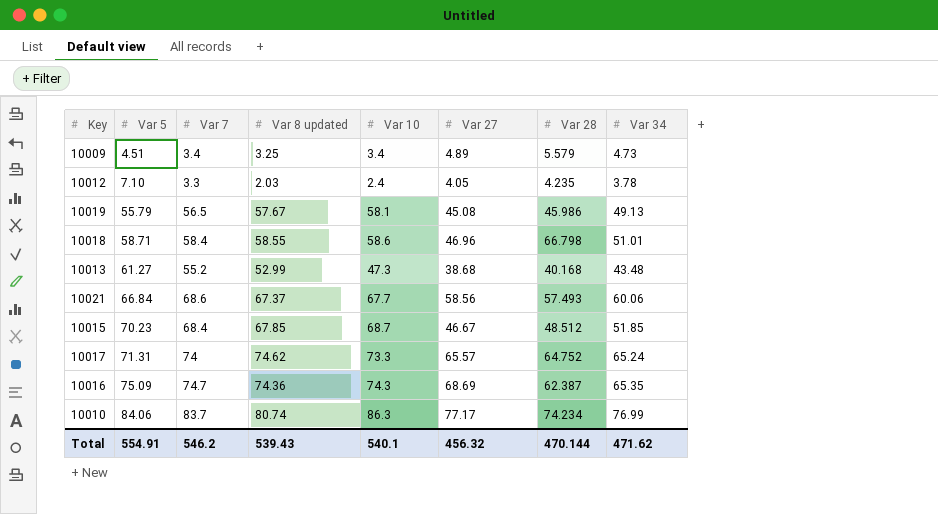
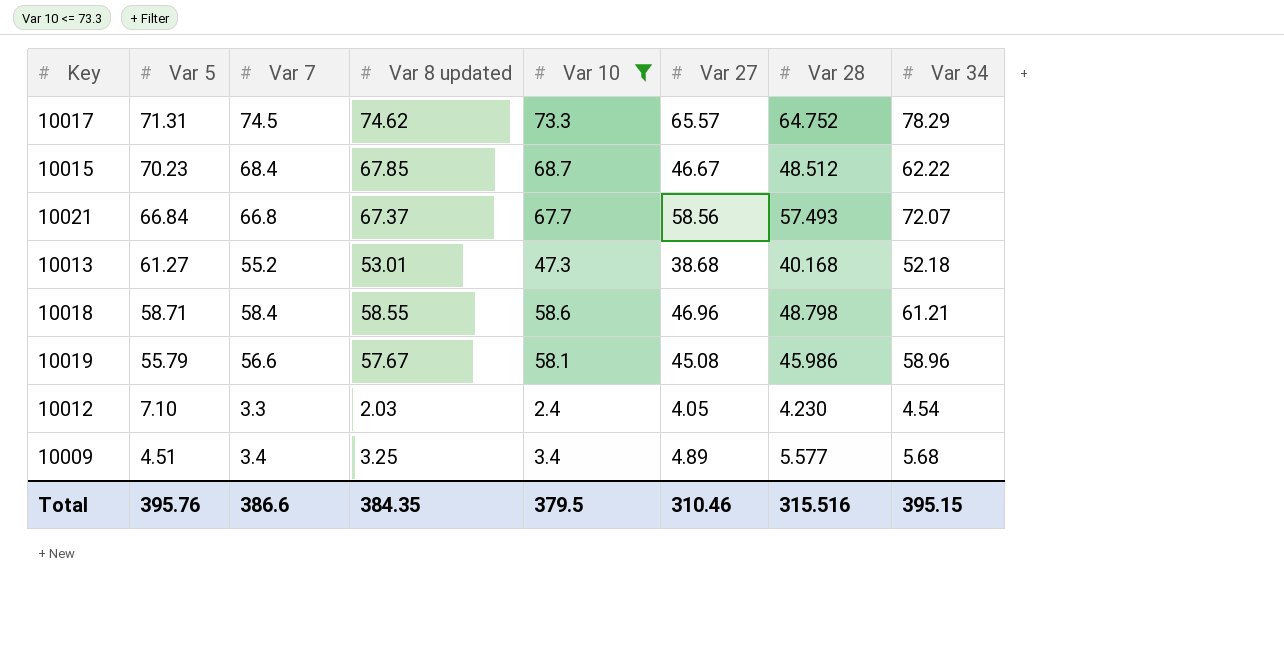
filter: none -> Var 10 <= 73.3
row order: Var 5 ascending -> Var 5 descending
10017 | Var 7: 74 -> 74.5
10017 | Var 34: 65.24 -> 78.29
10015 | Var 34: 51.85 -> 62.22
10021 | Var 7: 68.6 -> 66.8
10021 | Var 34: 60.06 -> 72.07
10013 | Var 8 updated: 52.99 -> 53.01
10013 | Var 34: 43.48 -> 52.18
10018 | Var 28: 66.798 -> 48.798
10018 | Var 34: 51.01 -> 61.21
10019 | Var 7: 56.5 -> 56.6
10019 | Var 34: 49.13 -> 58.96
10012 | Var 28: 4.235 -> 4.230
10012 | Var 34: 3.78 -> 4.54
10009 | Var 28: 5.579 -> 5.577
10009 | Var 34: 4.73 -> 5.68
Total | Var 5: 554.91 -> 395.76
Total | Var 7: 546.2 -> 386.6
Total | Var 8 updated: 539.43 -> 384.35
Total | Var 10: 540.1 -> 379.5
Total | Var 27: 456.32 -> 310.46
Total | Var 28: 470.144 -> 315.516
Total | Var 34: 471.62 -> 395.15

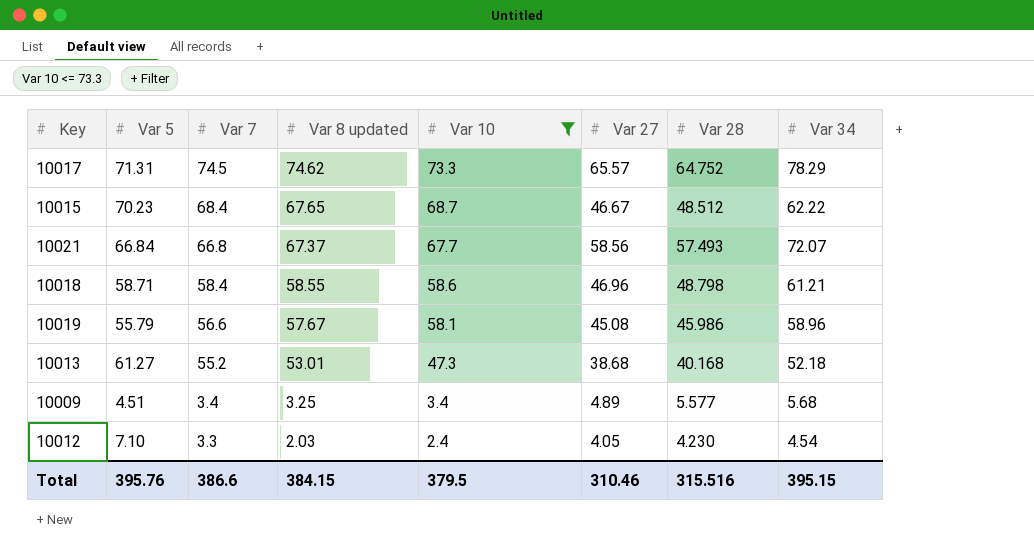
row order: Var 5 descending -> Var 7 descending
10015 | Var 8 updated: 67.85 -> 67.65
Total | Var 8 updated: 384.35 -> 384.15

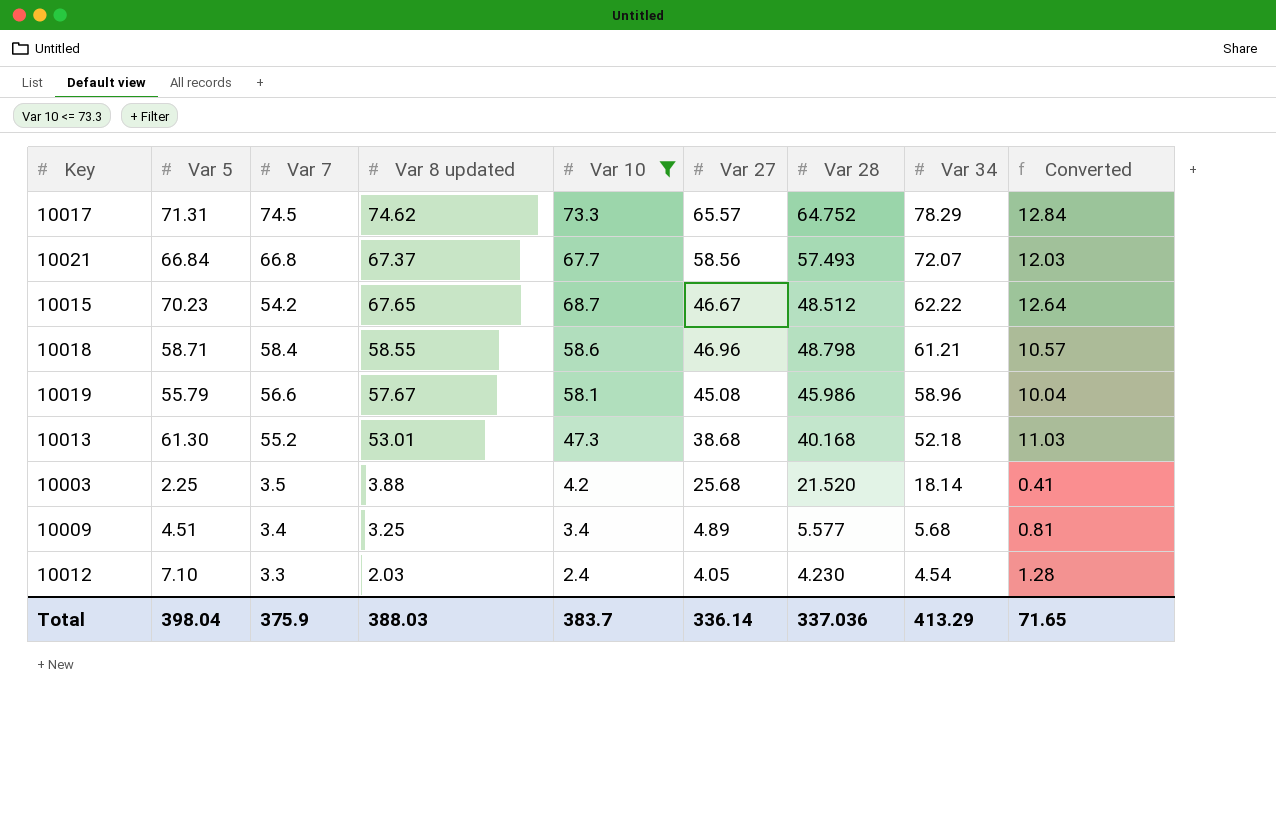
row order: Var 7 descending -> Var 34 descending
column Converted | formula: none -> [Var 5] * 0.18
10015 | Var 7: 68.4 -> 54.2
10013 | Var 5: 61.27 -> 61.30
row 10003: none -> 2.25 | 3.5 | 3.88 | 4.2 | 25.68 | 21.520 | 18.14 | 0.41
Total | Var 5: 395.76 -> 398.04
Total | Var 7: 386.6 -> 375.9
Total | Var 8 updated: 384.15 -> 388.03
Total | Var 10: 379.5 -> 383.7
Total | Var 27: 310.46 -> 336.14
Total | Var 28: 315.516 -> 337.036
Total | Var 34: 395.15 -> 413.29

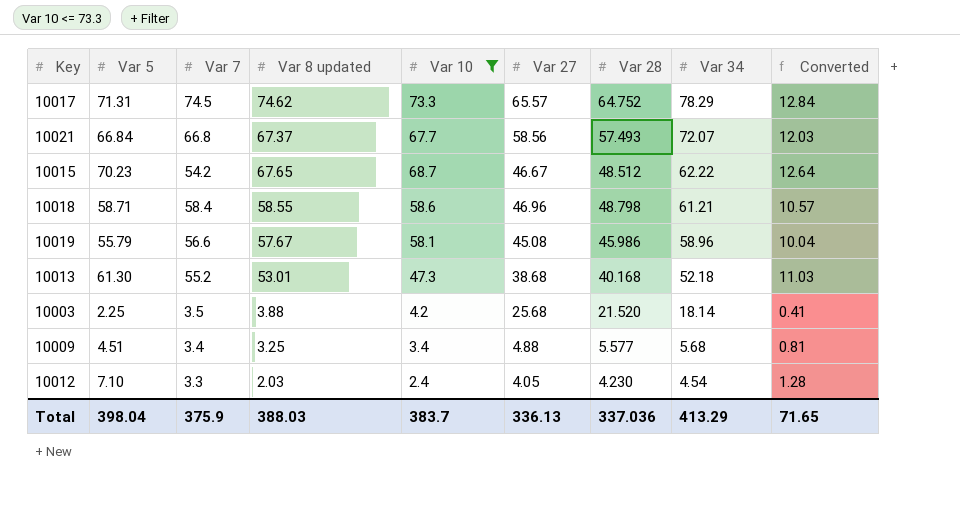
10009 | Var 27: 4.89 -> 4.88
Total | Var 27: 336.14 -> 336.13

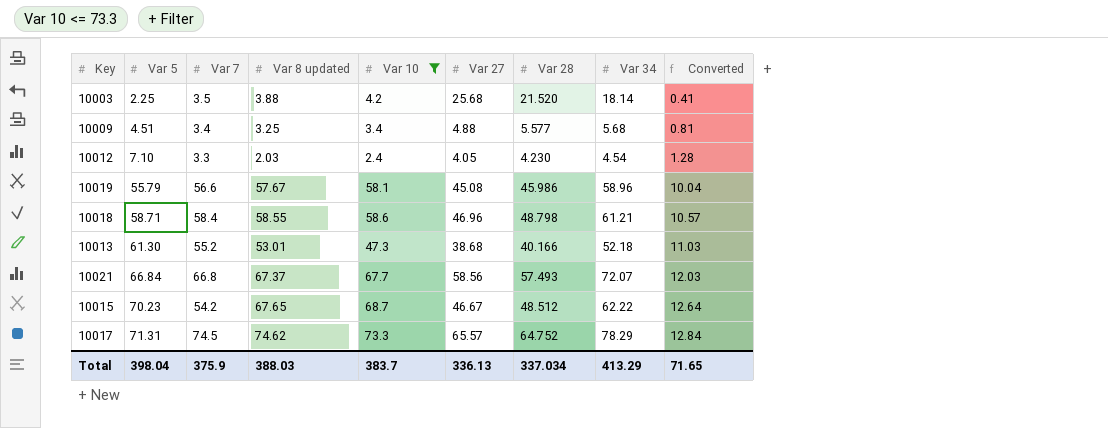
row order: Var 34 descending -> Var 5 ascending
10013 | Var 28: 40.168 -> 40.166
Total | Var 28: 337.036 -> 337.034

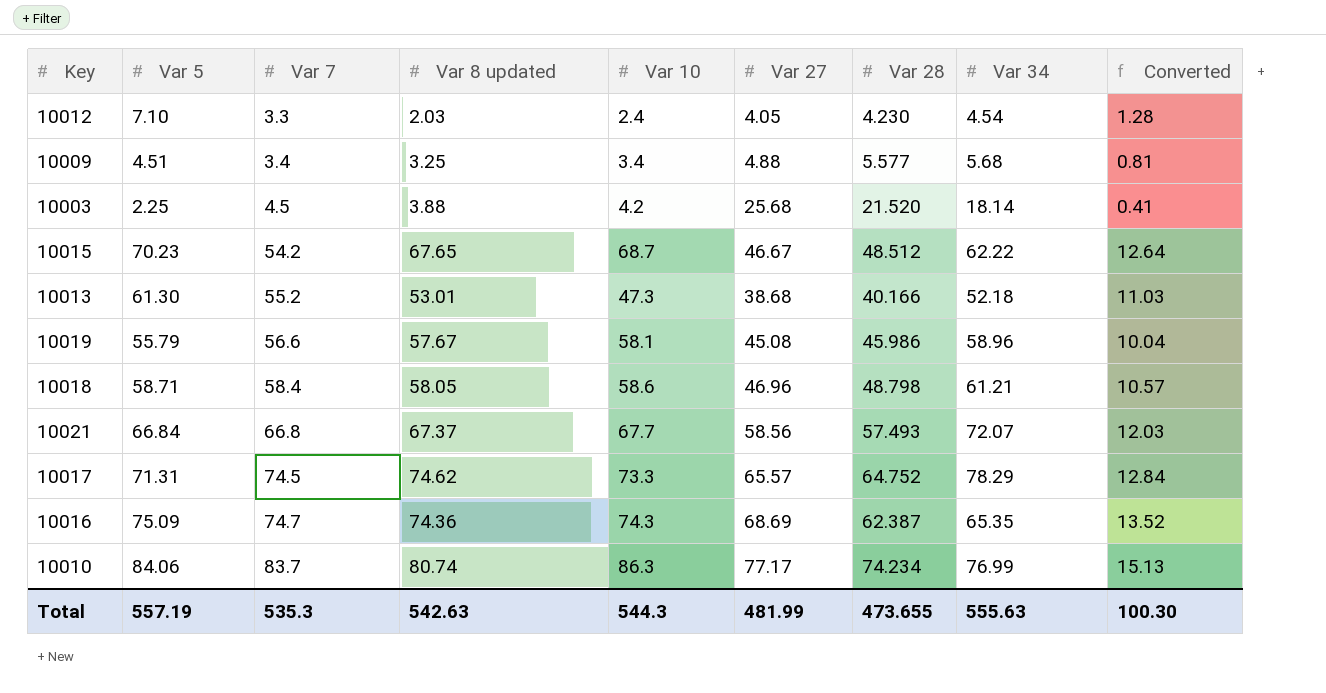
filter: Var 10 <= 73.3 -> none
row order: Var 5 ascending -> Var 7 ascending
10003 | Var 7: 3.5 -> 4.5
10018 | Var 8 updated: 58.55 -> 58.05
Total | Var 5: 398.04 -> 557.19
Total | Var 7: 375.9 -> 535.3
Total | Var 8 updated: 388.03 -> 542.63
Total | Var 10: 383.7 -> 544.3
Total | Var 27: 336.13 -> 481.99
Total | Var 28: 337.034 -> 473.655
Total | Var 34: 413.29 -> 555.63
Total | Converted: 71.65 -> 100.30

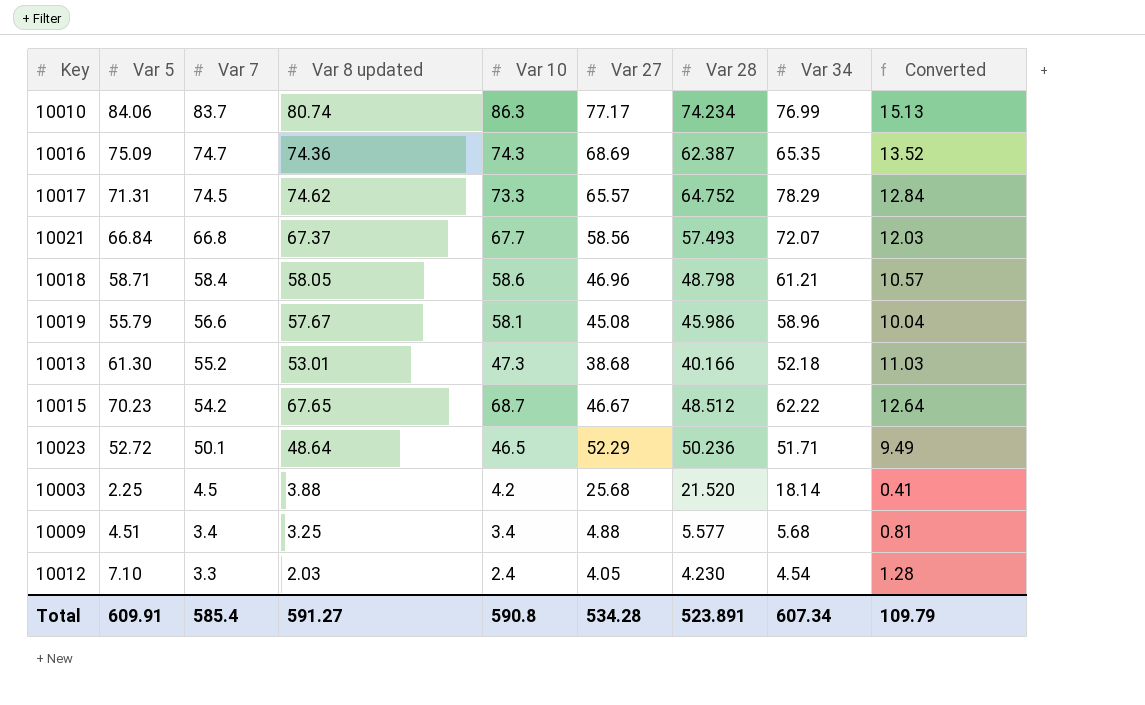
row order: Var 7 ascending -> Var 7 descending
row 10023: none -> 52.72 | 50.1 | 48.64 | 46.5 | 52.29 | 50.236 | 51.71 | 9.49
Total | Var 5: 557.19 -> 609.91
Total | Var 7: 535.3 -> 585.4
Total | Var 8 updated: 542.63 -> 591.27
Total | Var 10: 544.3 -> 590.8
Total | Var 27: 481.99 -> 534.28
Total | Var 28: 473.655 -> 523.891
Total | Var 34: 555.63 -> 607.34
Total | Converted: 100.30 -> 109.79

